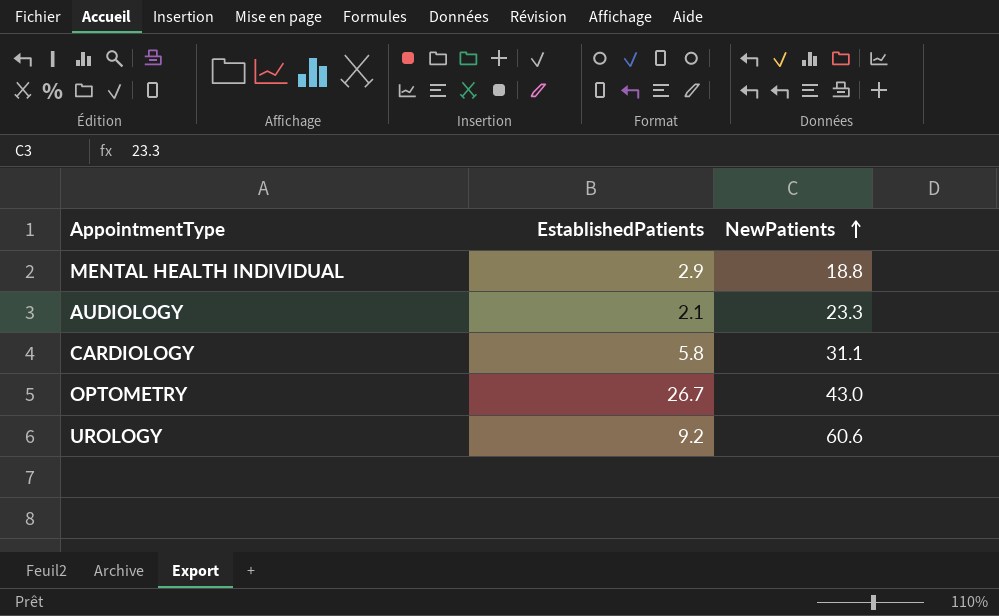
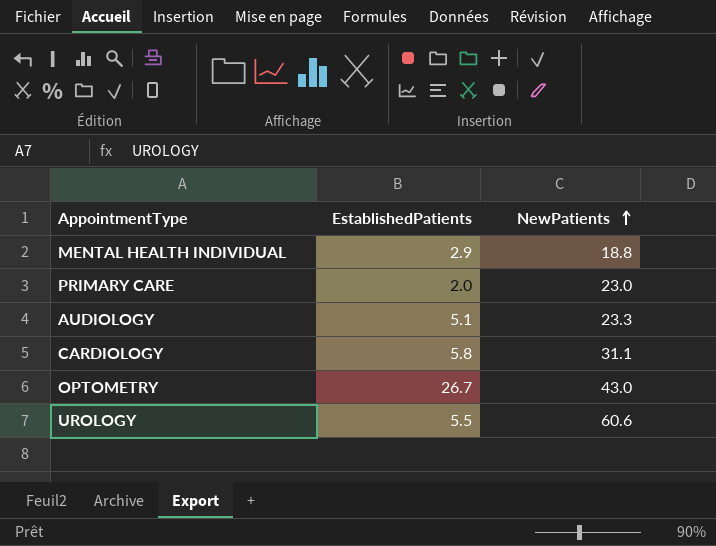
row PRIMARY CARE: none -> 2.0 | 23.0
AUDIOLOGY | EstablishedPatients: 2.1 -> 5.1
UROLOGY | EstablishedPatients: 9.2 -> 5.5

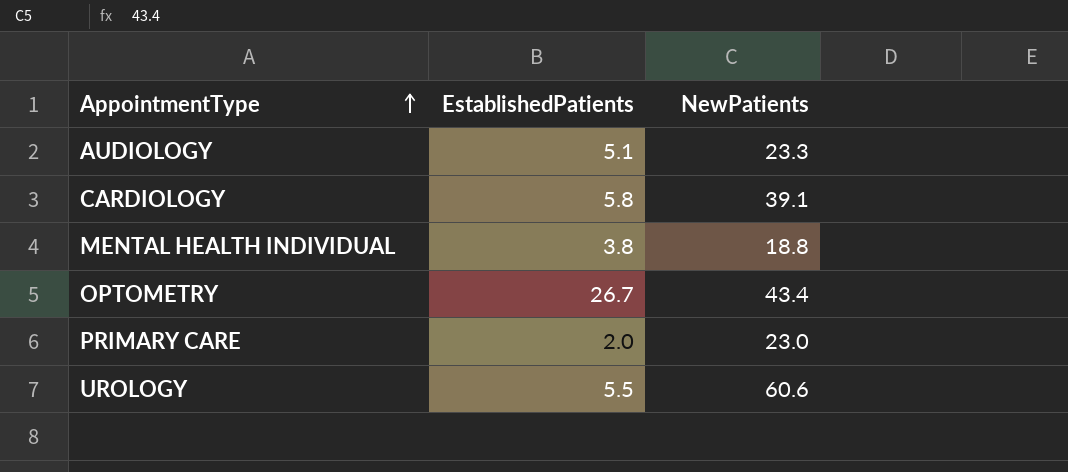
row order: NewPatients ascending -> AppointmentType ascending
CARDIOLOGY | NewPatients: 31.1 -> 39.1
MENTAL HEALTH INDIVIDUAL | EstablishedPatients: 2.9 -> 3.8
OPTOMETRY | NewPatients: 43.0 -> 43.4

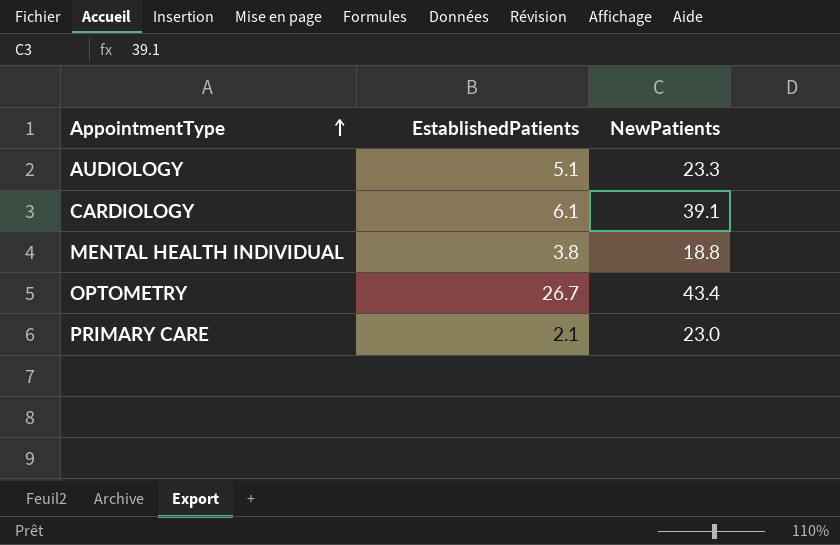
row UROLOGY: 5.5 | 60.6 -> none
CARDIOLOGY | EstablishedPatients: 5.8 -> 6.1
PRIMARY CARE | EstablishedPatients: 2.0 -> 2.1

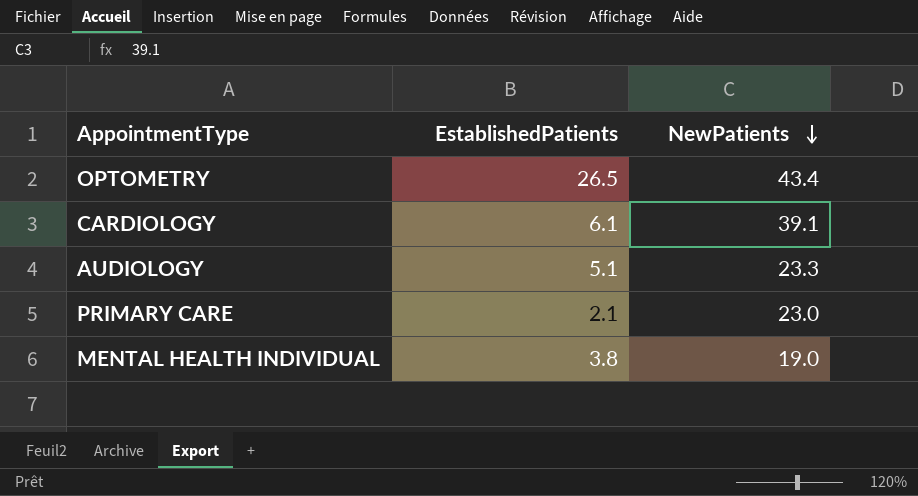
row order: AppointmentType ascending -> NewPatients descending
OPTOMETRY | EstablishedPatients: 26.7 -> 26.5
MENTAL HEALTH INDIVIDUAL | NewPatients: 18.8 -> 19.0

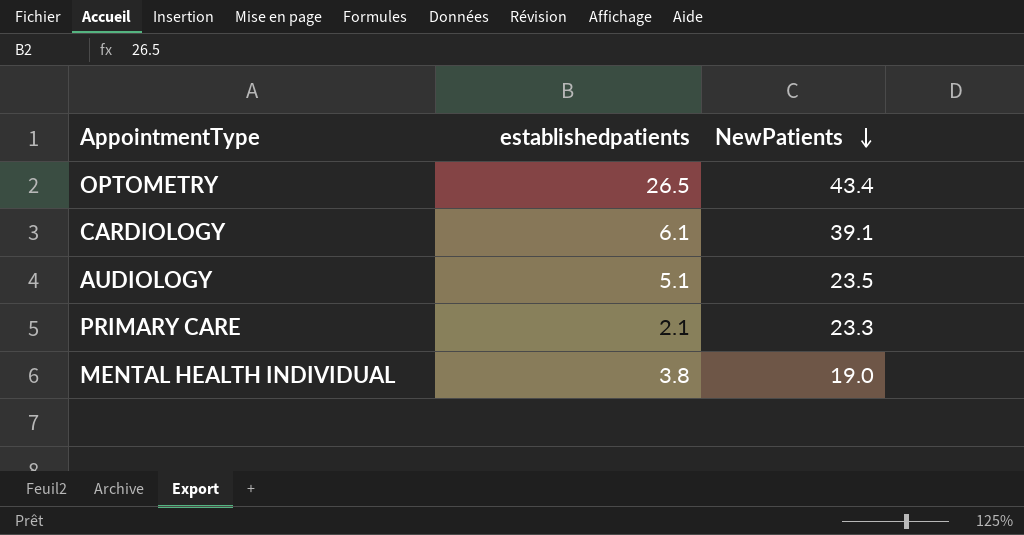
column name: EstablishedPatients -> establishedpatients
AUDIOLOGY | NewPatients: 23.3 -> 23.5
PRIMARY CARE | NewPatients: 23.0 -> 23.3

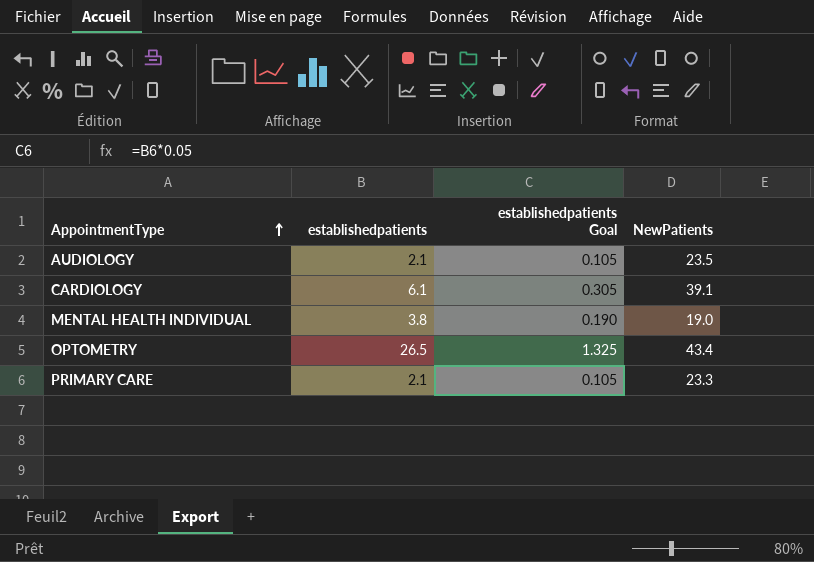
row order: NewPatients descending -> AppointmentType ascending
column establishedpatients Goal | formula: none -> [establishedpatients] * 0.05
AUDIOLOGY | establishedpatients: 5.1 -> 2.1

